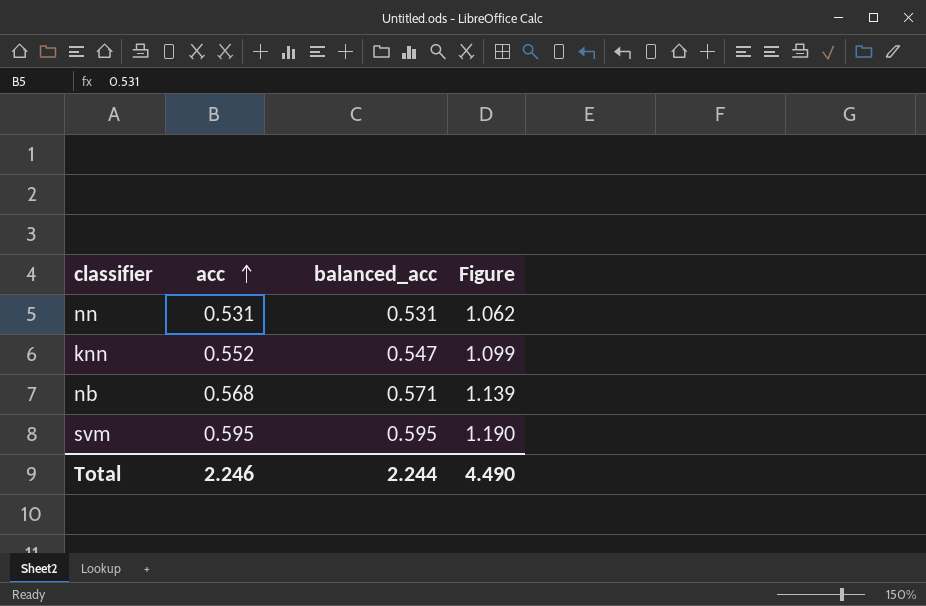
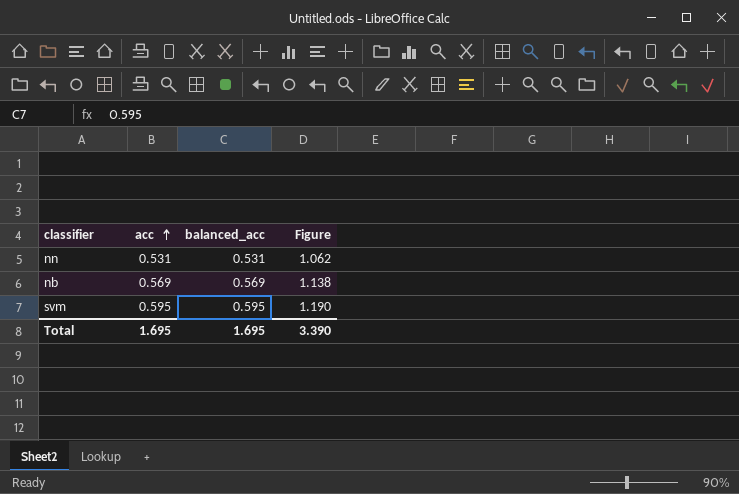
row knn: 0.552 | 0.547 | 1.099 -> none
nb | acc: 0.568 -> 0.569
nb | balanced_acc: 0.571 -> 0.569
nb | Figure: 1.139 -> 1.138
Total | acc: 2.246 -> 1.695
Total | balanced_acc: 2.244 -> 1.695
Total | Figure: 4.490 -> 3.390

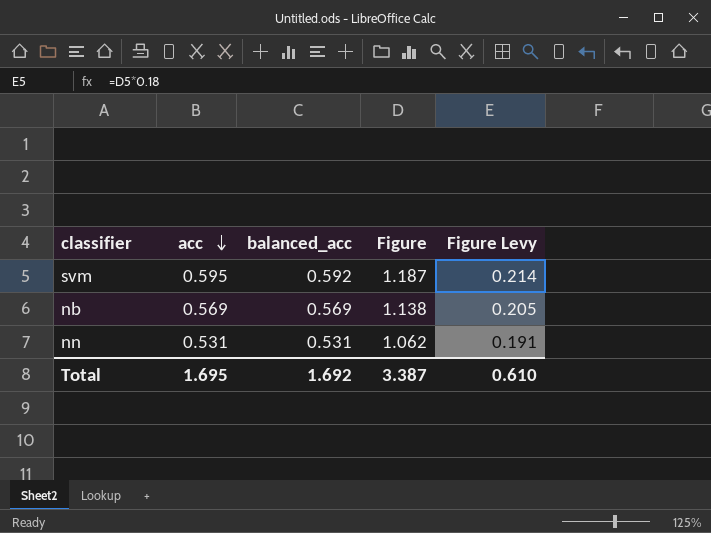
row order: acc ascending -> acc descending
column Figure Levy | formula: none -> [Figure] * 0.18
svm | balanced_acc: 0.595 -> 0.592
svm | Figure: 1.190 -> 1.187
Total | balanced_acc: 1.695 -> 1.692
Total | Figure: 3.390 -> 3.387

